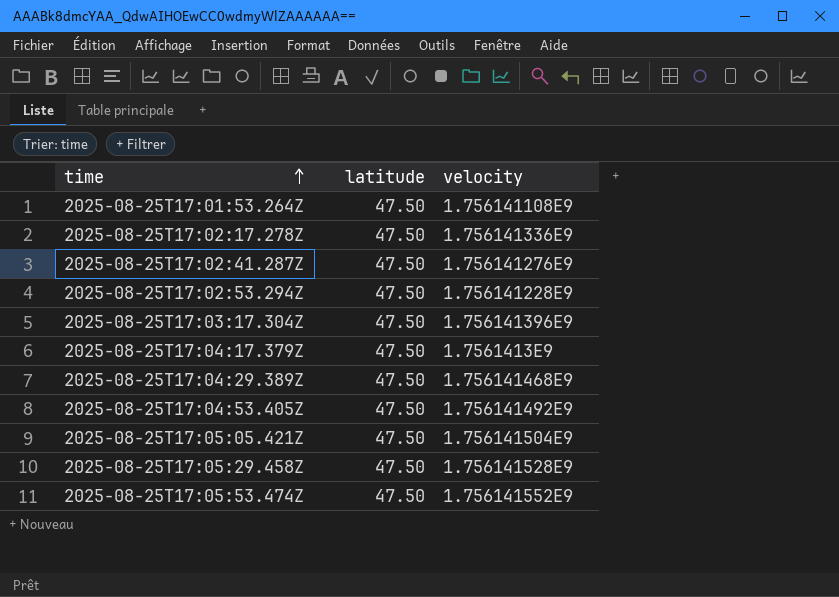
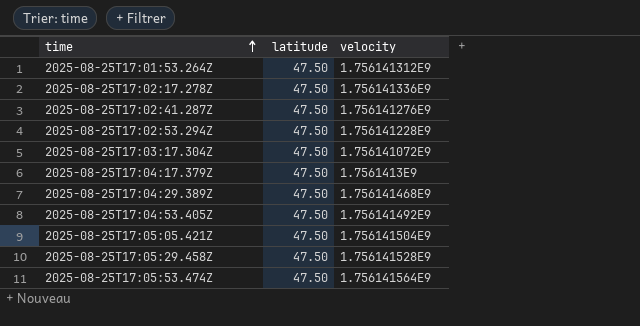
2025-08-25T17:01:53.264Z | velocity: 1.756141108E9 -> 1.756141312E9
2025-08-25T17:03:17.304Z | velocity: 1.756141396E9 -> 1.756141072E9
2025-08-25T17:05:53.474Z | velocity: 1.756141552E9 -> 1.756141564E9

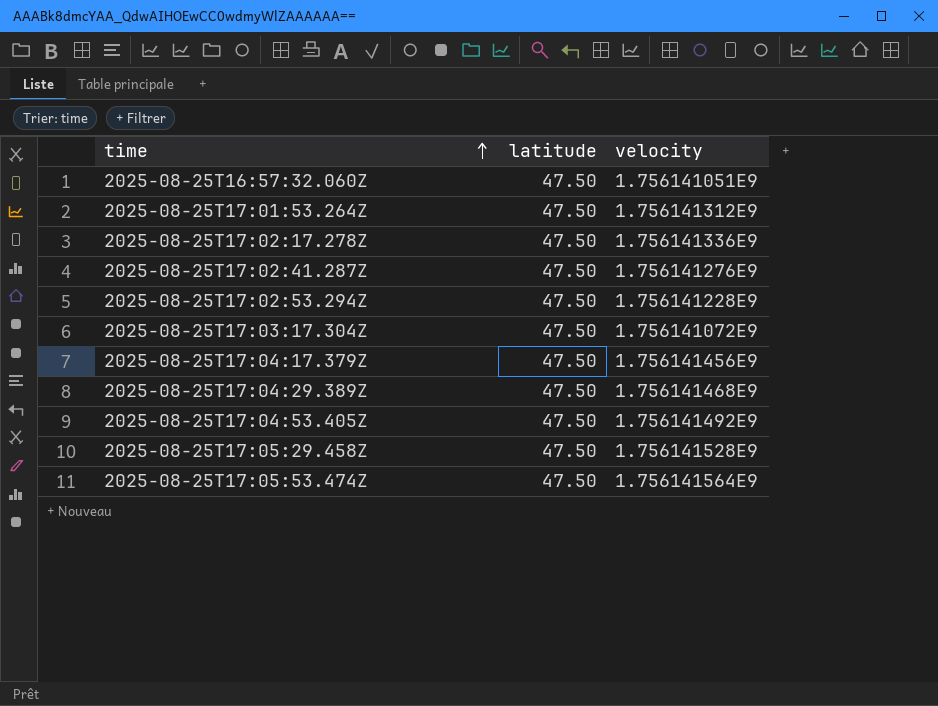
row 2025-08-25T17:05:05.421Z: 47.50 | 1.756141504E9 -> none
row 2025-08-25T16:57:32.060Z: none -> 47.50 | 1.756141051E9
2025-08-25T17:04:17.379Z | velocity: 1.7561413E9 -> 1.756141456E9

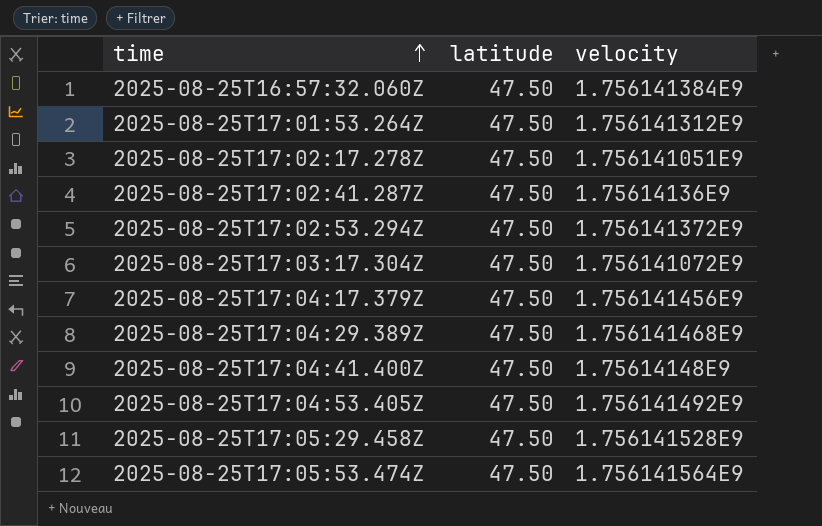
2025-08-25T16:57:32.060Z | velocity: 1.756141051E9 -> 1.756141384E9
2025-08-25T17:02:17.278Z | velocity: 1.756141336E9 -> 1.756141051E9
2025-08-25T17:02:41.287Z | velocity: 1.756141276E9 -> 1.75614136E9
2025-08-25T17:02:53.294Z | velocity: 1.756141228E9 -> 1.756141372E9
row 2025-08-25T17:04:41.400Z: none -> 47.50 | 1.75614148E9

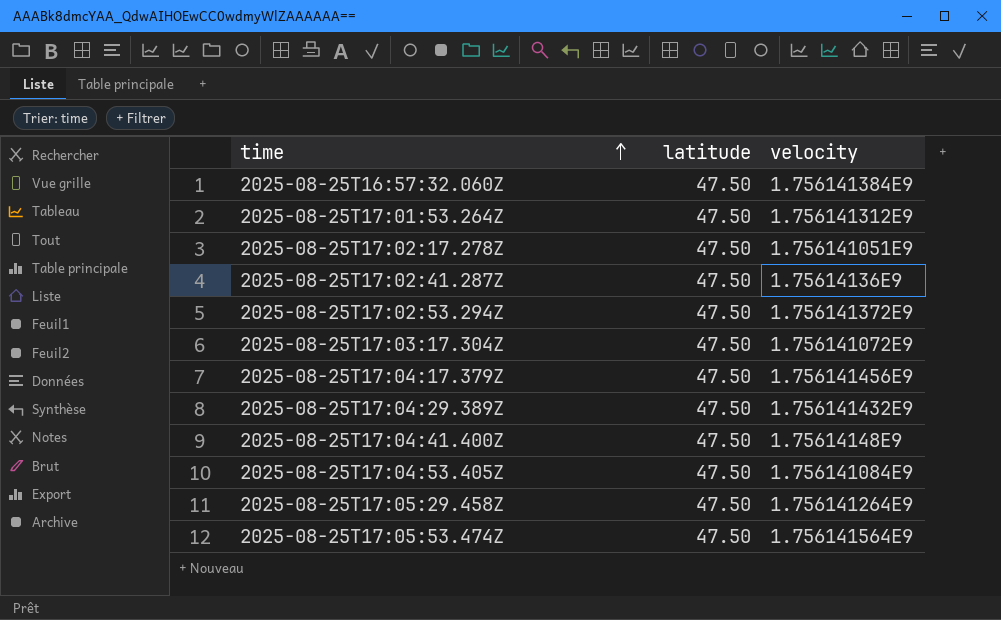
2025-08-25T17:04:29.389Z | velocity: 1.756141468E9 -> 1.756141432E9
2025-08-25T17:04:53.405Z | velocity: 1.756141492E9 -> 1.756141084E9
2025-08-25T17:05:29.458Z | velocity: 1.756141528E9 -> 1.756141264E9

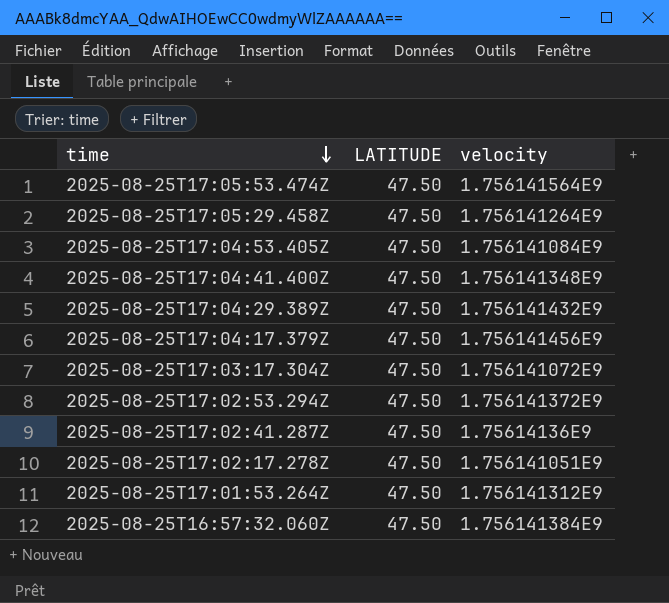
row order: time ascending -> time descending
column name: latitude -> LATITUDE
2025-08-25T17:04:41.400Z | velocity: 1.75614148E9 -> 1.756141348E9

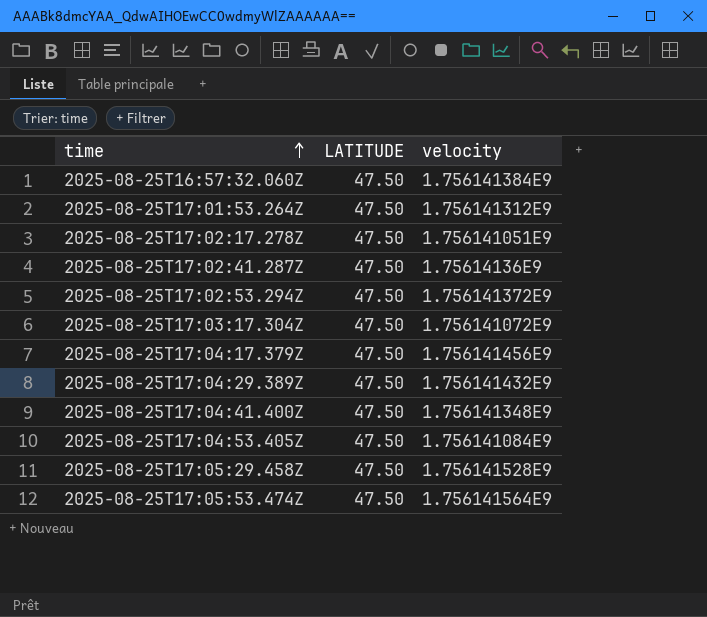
row order: time descending -> time ascending
2025-08-25T17:05:29.458Z | velocity: 1.756141264E9 -> 1.756141528E9

